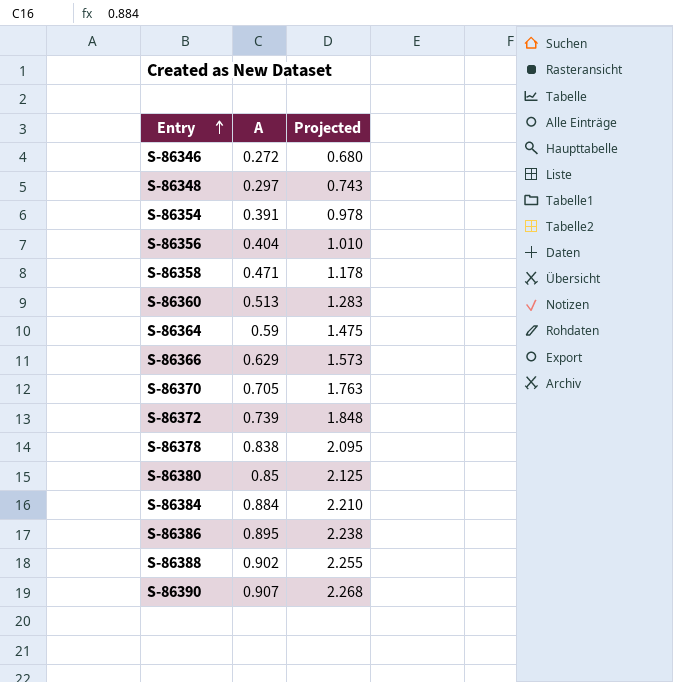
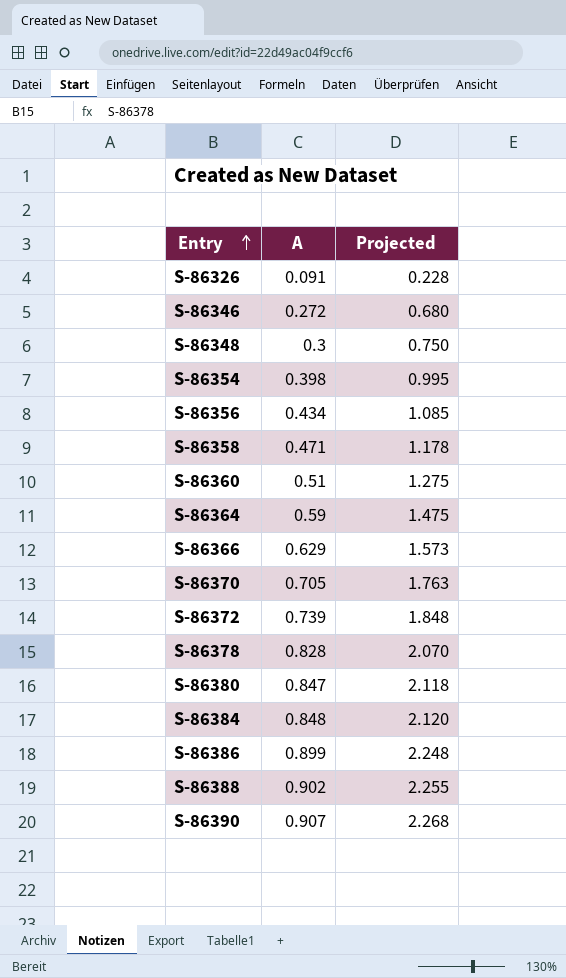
row S-86326: none -> 0.091 | 0.228
S-86348 | A: 0.297 -> 0.3
S-86348 | Projected: 0.743 -> 0.750
S-86354 | A: 0.391 -> 0.398
S-86354 | Projected: 0.978 -> 0.995
S-86356 | A: 0.404 -> 0.434
S-86356 | Projected: 1.010 -> 1.085
S-86360 | A: 0.513 -> 0.51
S-86360 | Projected: 1.283 -> 1.275
S-86378 | A: 0.838 -> 0.828
S-86378 | Projected: 2.095 -> 2.070
S-86380 | A: 0.85 -> 0.847
S-86380 | Projected: 2.125 -> 2.118
S-86384 | A: 0.884 -> 0.848
S-86384 | Projected: 2.210 -> 2.120
S-86386 | A: 0.895 -> 0.899
S-86386 | Projected: 2.238 -> 2.248

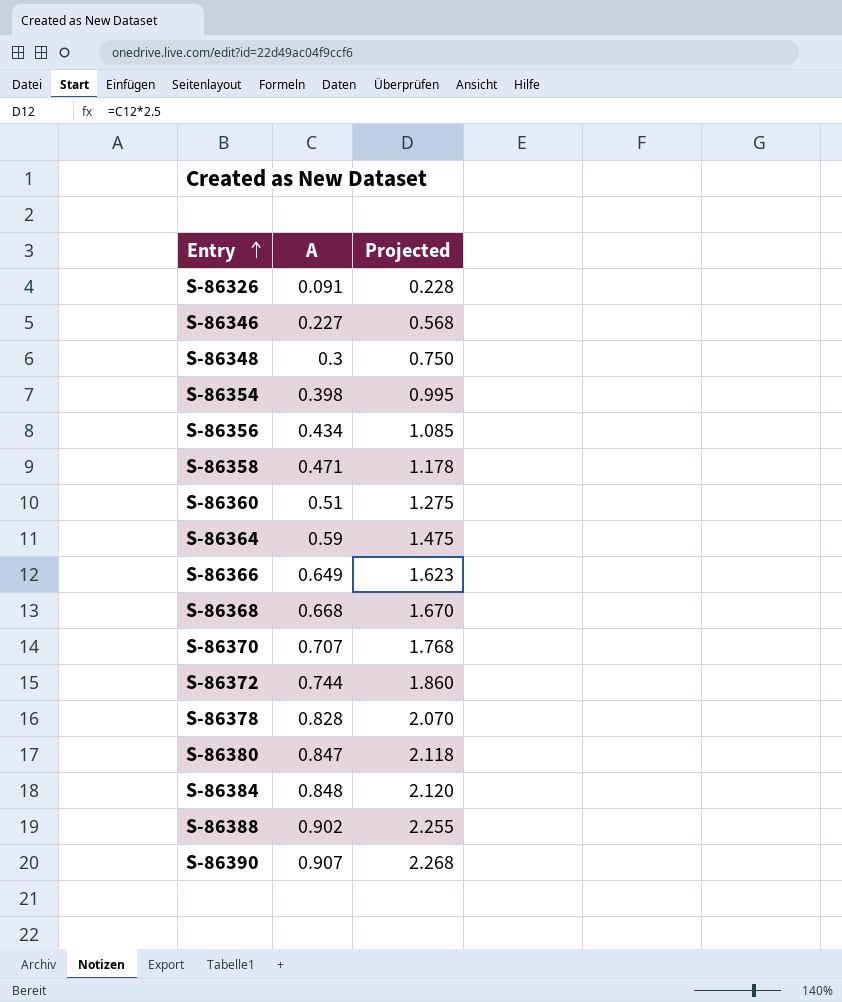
row S-86386: 0.899 | 2.248 -> none
S-86346 | A: 0.272 -> 0.227
S-86346 | Projected: 0.680 -> 0.568
S-86366 | A: 0.629 -> 0.649
S-86366 | Projected: 1.573 -> 1.623
row S-86368: none -> 0.668 | 1.670
S-86370 | A: 0.705 -> 0.707
S-86370 | Projected: 1.763 -> 1.768
S-86372 | A: 0.739 -> 0.744
S-86372 | Projected: 1.848 -> 1.860

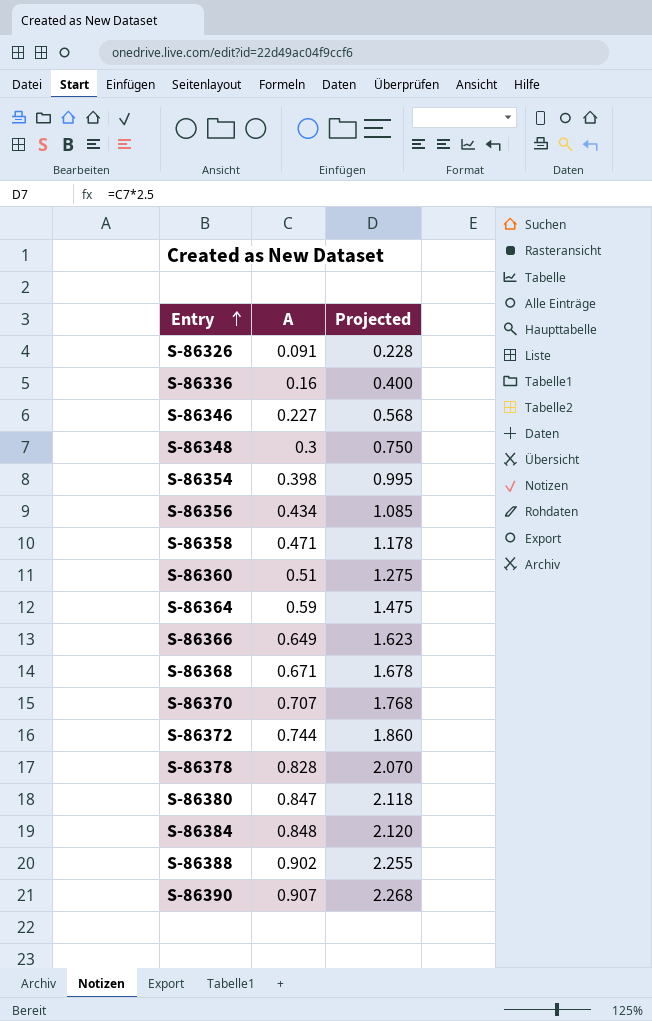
row S-86336: none -> 0.16 | 0.400
S-86368 | A: 0.668 -> 0.671
S-86368 | Projected: 1.670 -> 1.678

